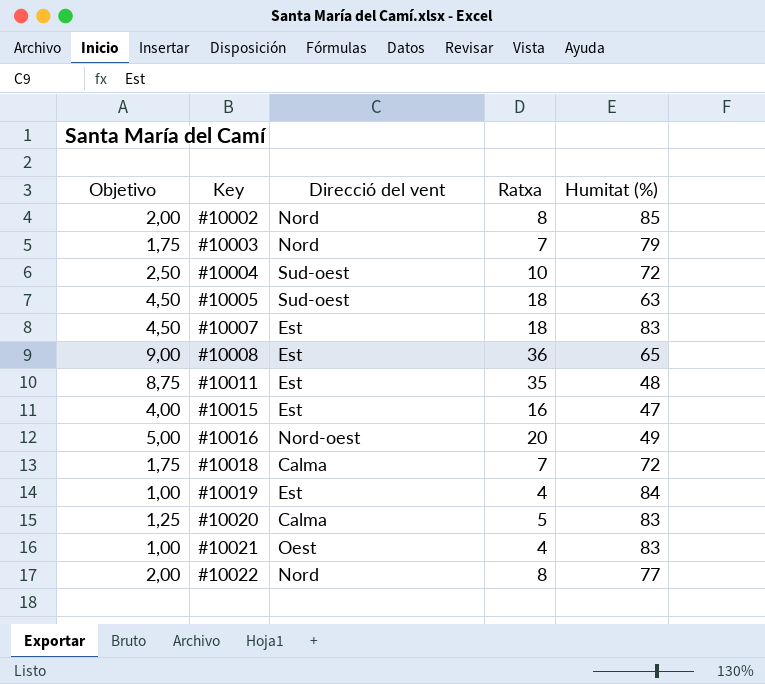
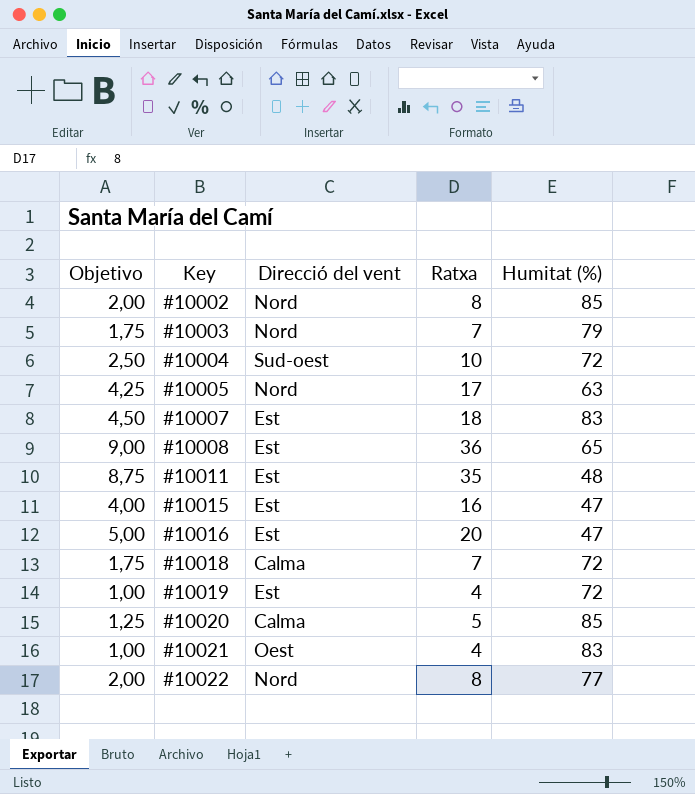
#10005 | Objetivo: 4,50 -> 4,25
#10005 | Direcció del vent: Sud-oest -> Nord
#10005 | Ratxa: 18 -> 17
#10016 | Direcció del vent: Nord-oest -> Est
#10016 | Humitat (%): 49 -> 47
#10019 | Humitat (%): 84 -> 72
#10020 | Humitat (%): 83 -> 85

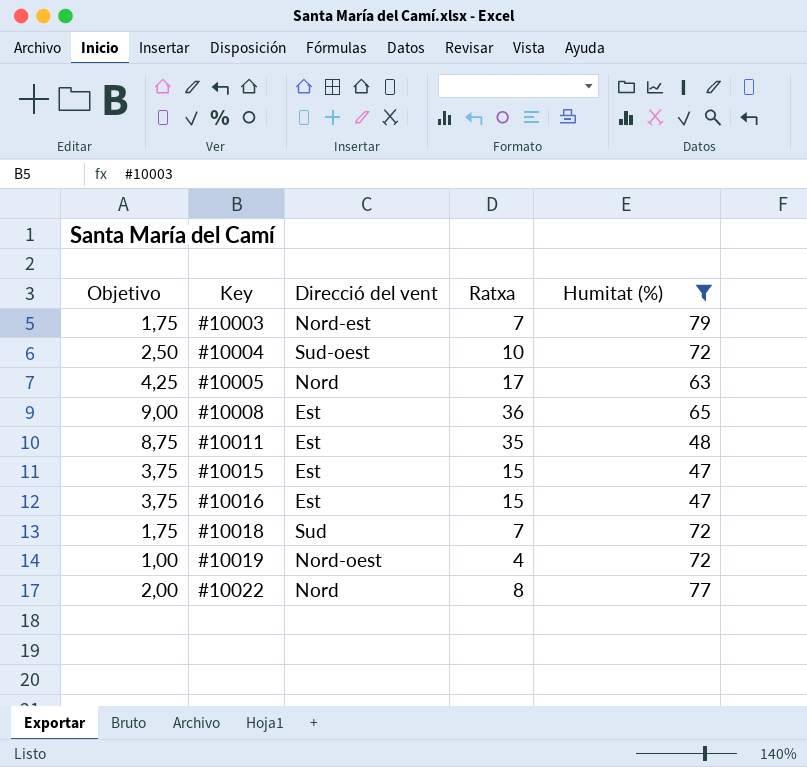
filter: none -> Humitat (%) <= 79
#10003 | Direcció del vent: Nord -> Nord-est
#10015 | Objetivo: 4,00 -> 3,75
#10015 | Ratxa: 16 -> 15
#10016 | Objetivo: 5,00 -> 3,75
#10016 | Ratxa: 20 -> 15
#10018 | Direcció del vent: Calma -> Sud
#10019 | Direcció del vent: Est -> Nord-oest

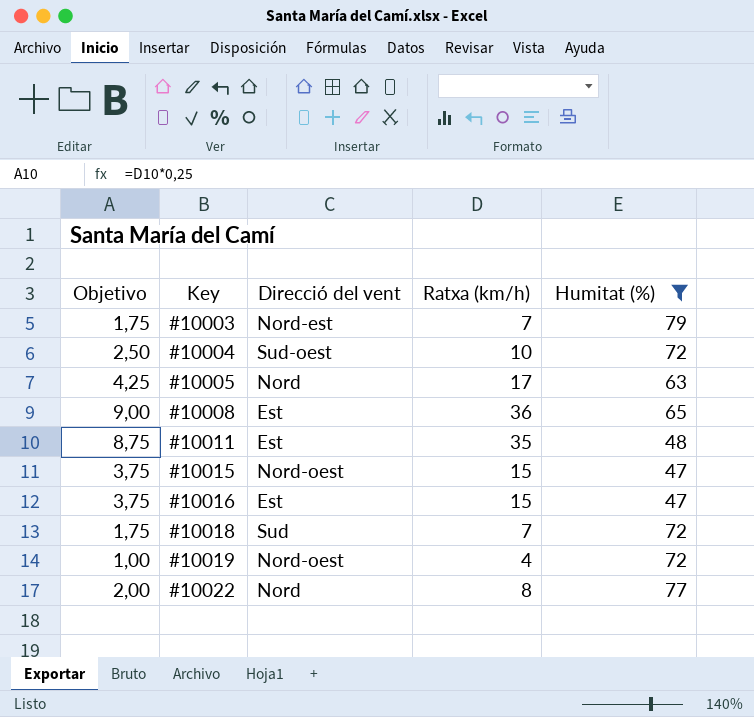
column name: Ratxa -> Ratxa (km/h)
#10015 | Direcció del vent: Est -> Nord-oest

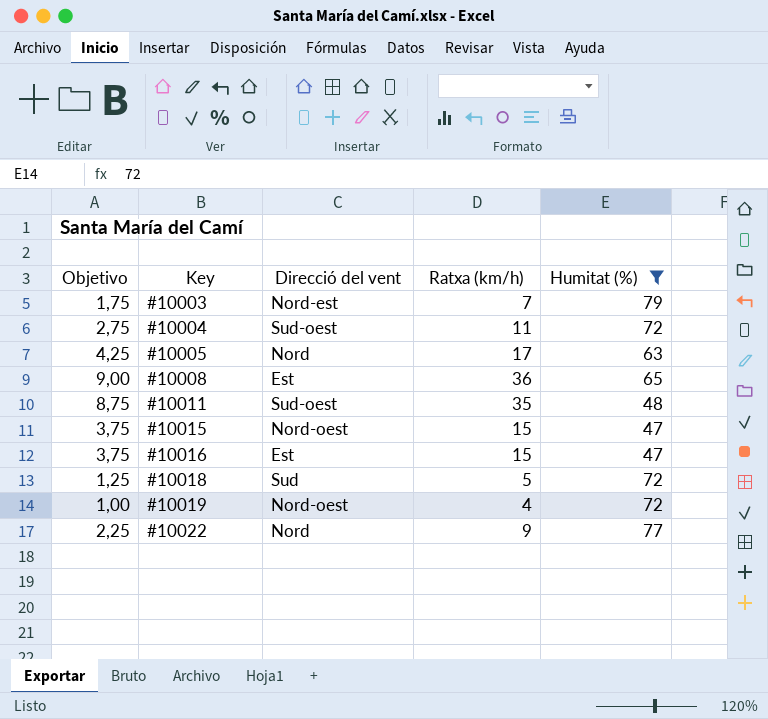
#10004 | Objetivo: 2,50 -> 2,75
#10004 | Ratxa (km/h): 10 -> 11
#10011 | Direcció del vent: Est -> Sud-oest
#10018 | Objetivo: 1,75 -> 1,25
#10018 | Ratxa (km/h): 7 -> 5
#10022 | Objetivo: 2,00 -> 2,25
#10022 | Ratxa (km/h): 8 -> 9

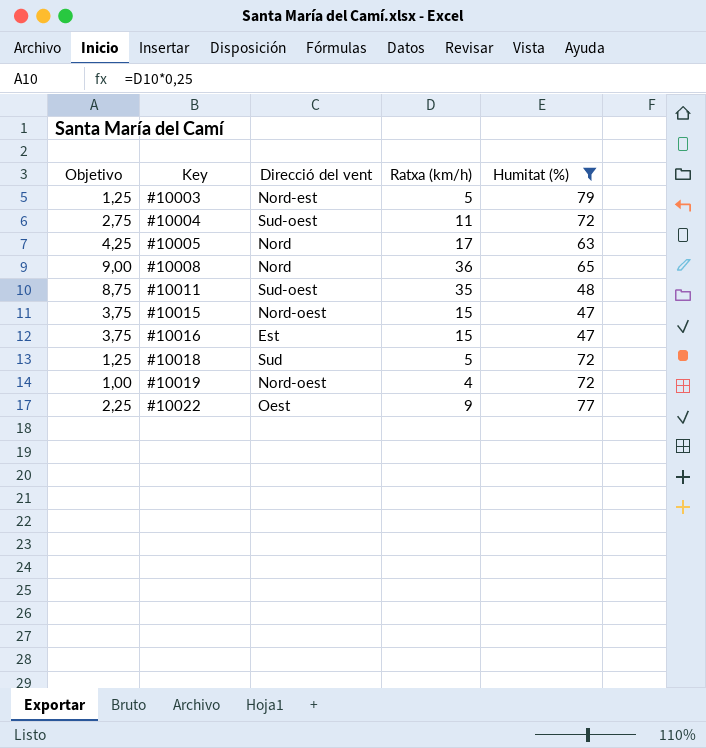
#10003 | Objetivo: 1,75 -> 1,25
#10003 | Ratxa (km/h): 7 -> 5
#10008 | Direcció del vent: Est -> Nord
#10022 | Direcció del vent: Nord -> Oest

